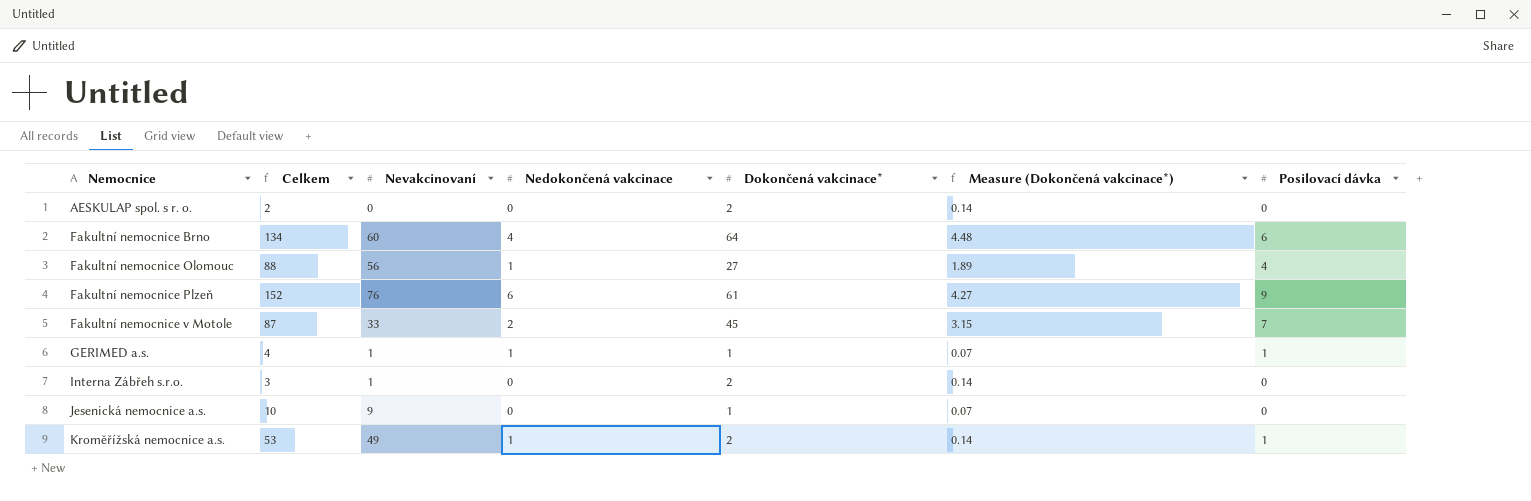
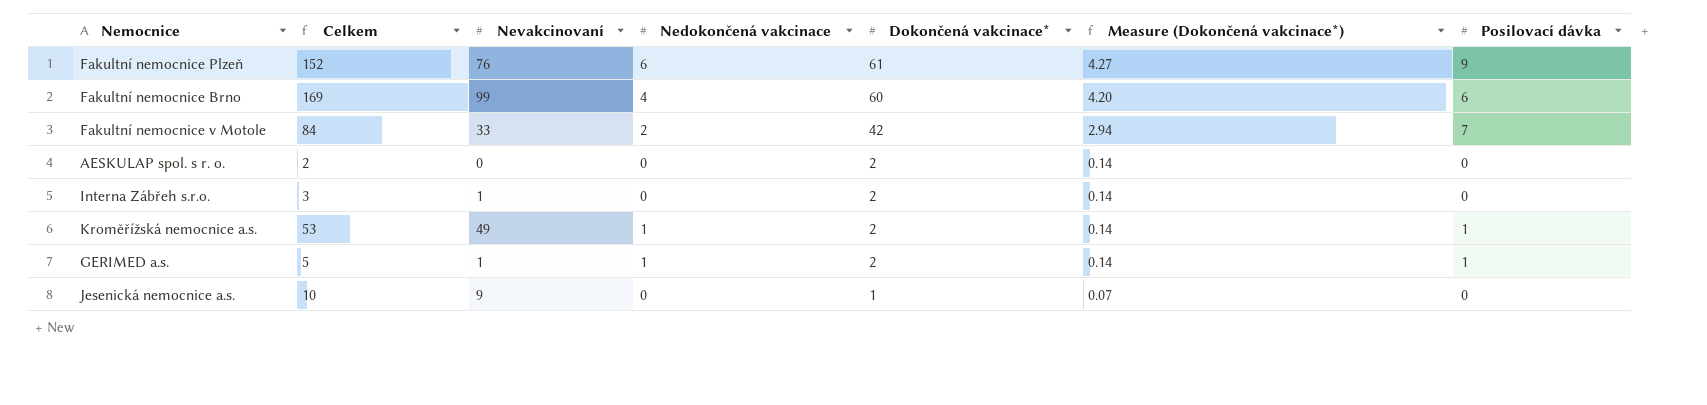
row order: Nemocnice ascending -> Dokončená vakcinace* descending
row Fakultní nemocnice Olomouc: 88 | 56 | 1 | 27 | 1.89 | 4 -> none
Fakultní nemocnice Brno | Celkem: 134 -> 169
Fakultní nemocnice Brno | Nevakcinovaní: 60 -> 99
Fakultní nemocnice Brno | Dokončená vakcinace*: 64 -> 60
Fakultní nemocnice Brno | Measure (Dokončená vakcinace*): 4.48 -> 4.20
Fakultní nemocnice v Motole | Celkem: 87 -> 84
Fakultní nemocnice v Motole | Dokončená vakcinace*: 45 -> 42
Fakultní nemocnice v Motole | Measure (Dokončená vakcinace*): 3.15 -> 2.94
GERIMED a.s. | Celkem: 4 -> 5
GERIMED a.s. | Dokončená vakcinace*: 1 -> 2
GERIMED a.s. | Measure (Dokončená vakcinace*): 0.07 -> 0.14

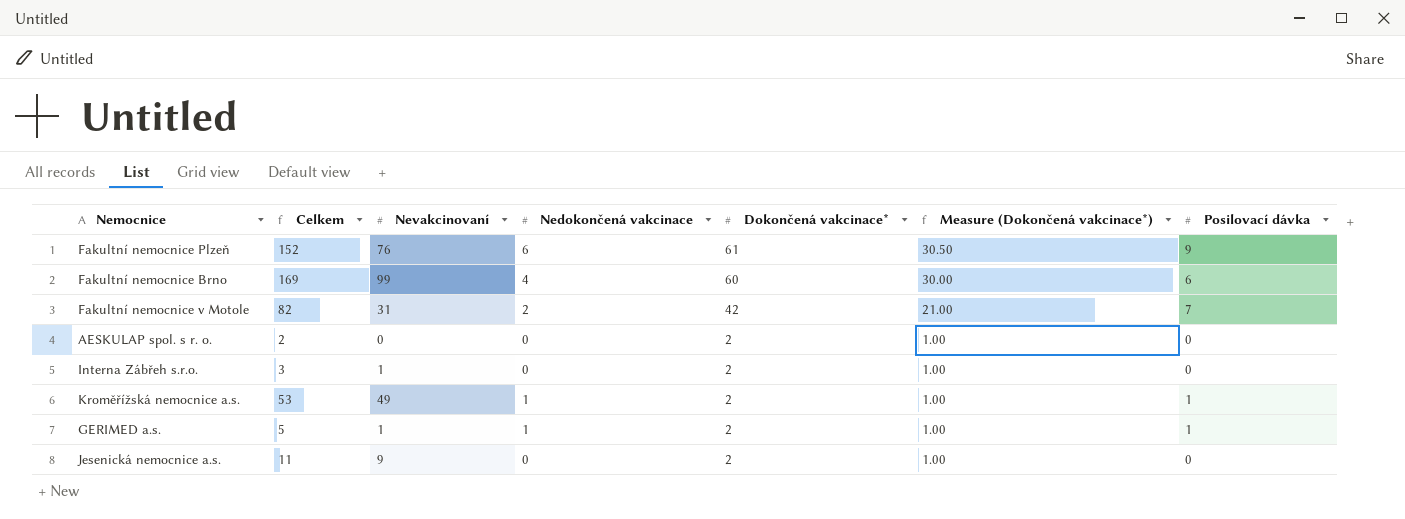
column Measure (Dokončená vakcinace*) | formula: [Dokončená vakcinace*] * 0.07 -> [Dokončená vakcinace*] * 0.5
Fakultní nemocnice v Motole | Celkem: 84 -> 82
Fakultní nemocnice v Motole | Nevakcinovaní: 33 -> 31
Jesenická nemocnice a.s. | Celkem: 10 -> 11
Jesenická nemocnice a.s. | Dokončená vakcinace*: 1 -> 2

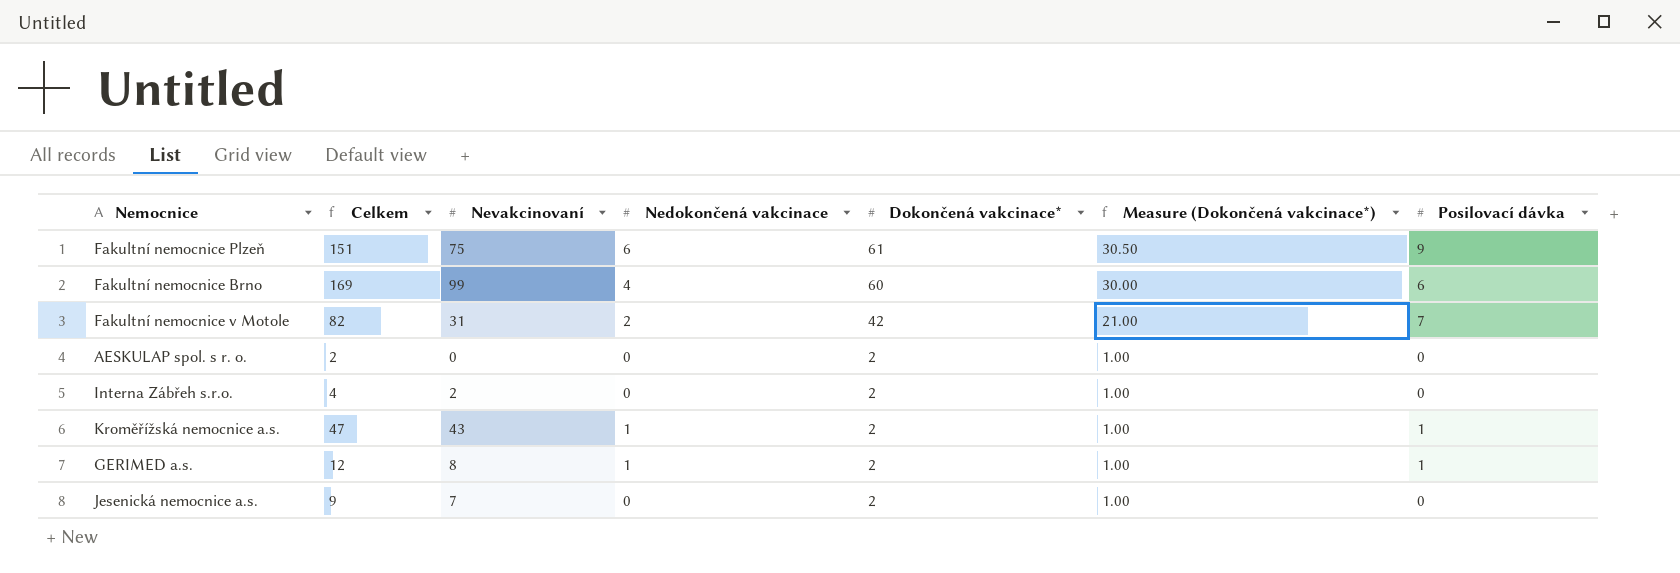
Fakultní nemocnice Plzeň | Celkem: 152 -> 151
Fakultní nemocnice Plzeň | Nevakcinovaní: 76 -> 75
Interna Zábřeh s.r.o. | Celkem: 3 -> 4
Interna Zábřeh s.r.o. | Nevakcinovaní: 1 -> 2
Kroměřížská nemocnice a.s. | Celkem: 53 -> 47
Kroměřížská nemocnice a.s. | Nevakcinovaní: 49 -> 43
GERIMED a.s. | Celkem: 5 -> 12
GERIMED a.s. | Nevakcinovaní: 1 -> 8
Jesenická nemocnice a.s. | Celkem: 11 -> 9
Jesenická nemocnice a.s. | Nevakcinovaní: 9 -> 7

